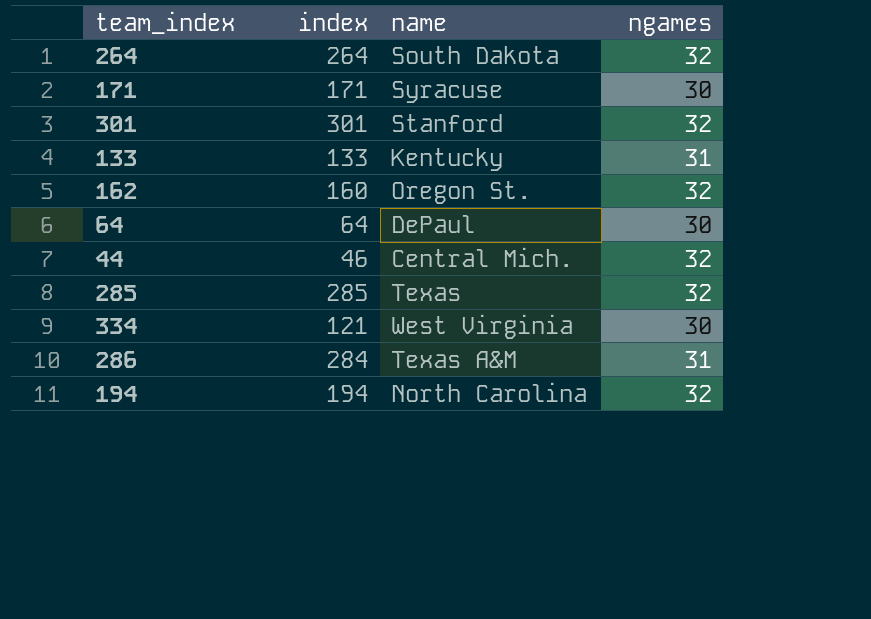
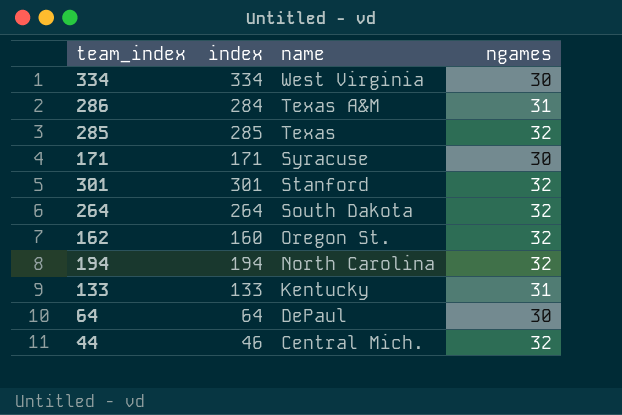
row order: none -> name descending
334 | index: 121 -> 334

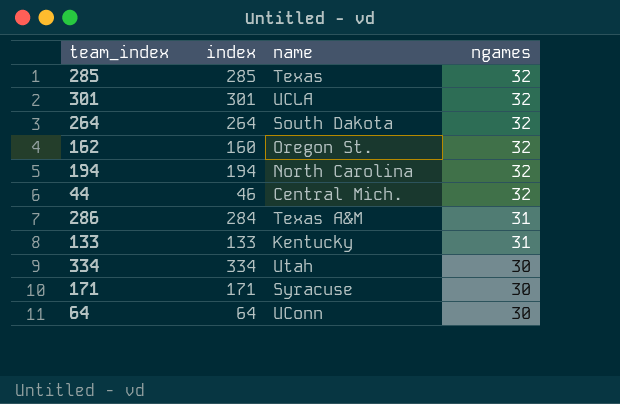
row order: name descending -> ngames descending
301 | name: Stanford -> UCLA
334 | name: West Virginia -> Utah
64 | name: DePaul -> UConn

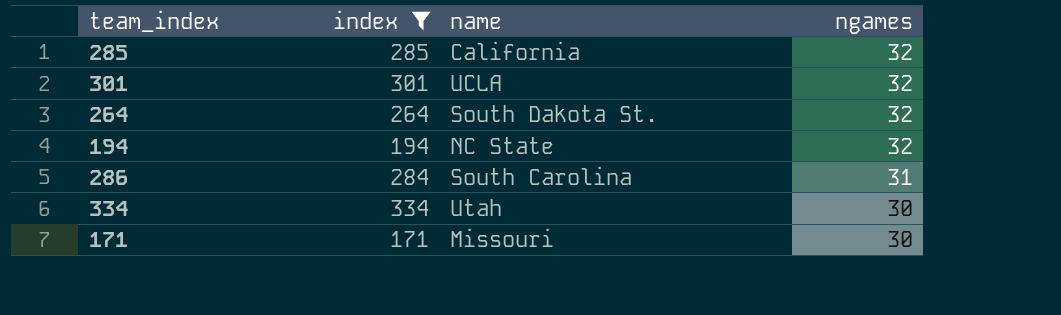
filter: none -> index >= 171
285 | name: Texas -> California
264 | name: South Dakota -> South Dakota St.
194 | name: North Carolina -> NC State
286 | name: Texas A&M -> South Carolina
171 | name: Syracuse -> Missouri

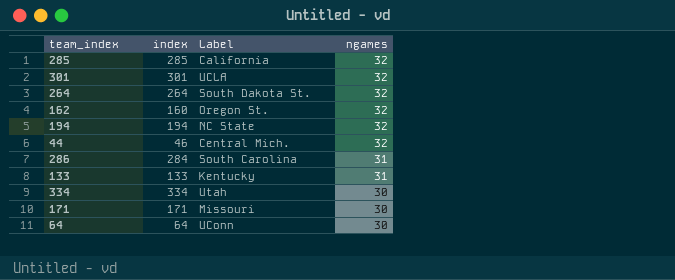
filter: index >= 171 -> none
column name: name -> Label

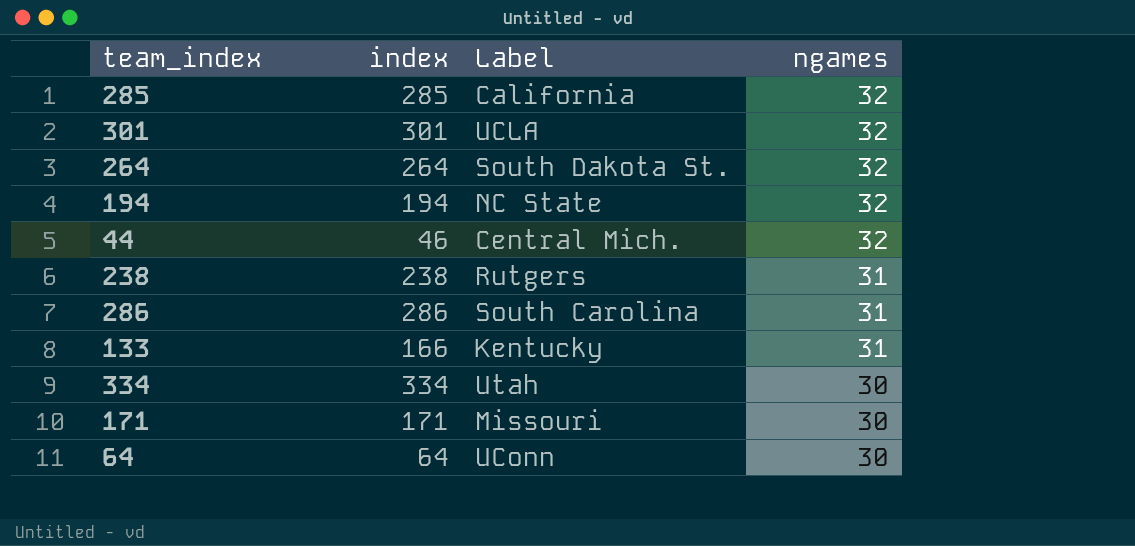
row 162: 160 | Oregon St. | 32 -> none
row 238: none -> 238 | Rutgers | 31
286 | index: 284 -> 286
133 | index: 133 -> 166

